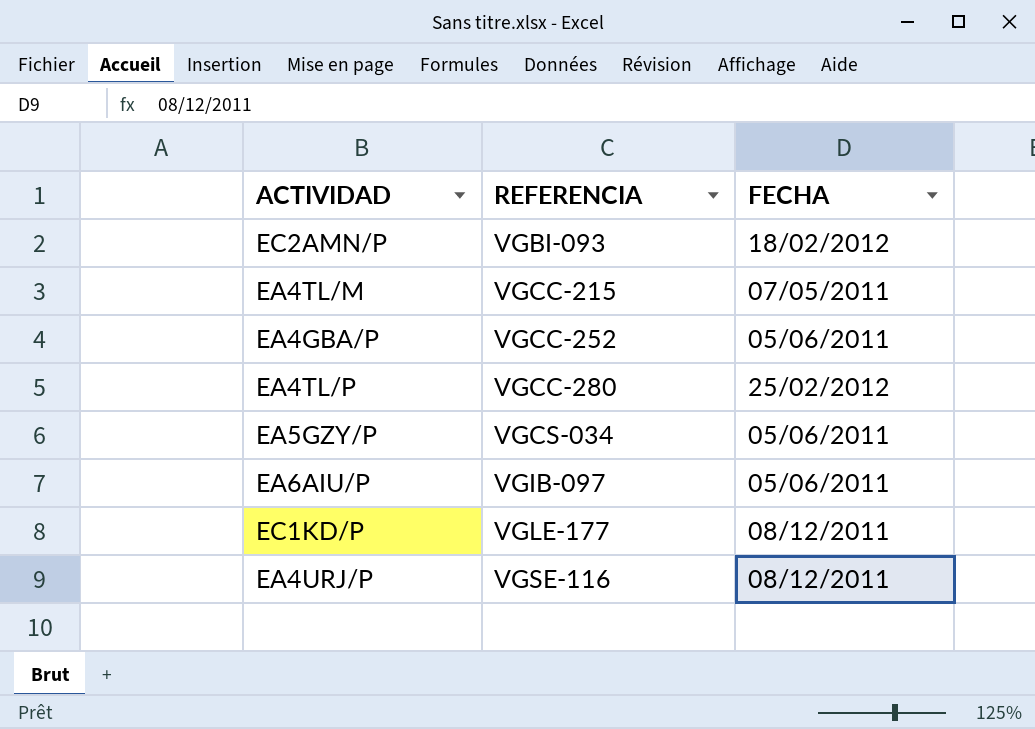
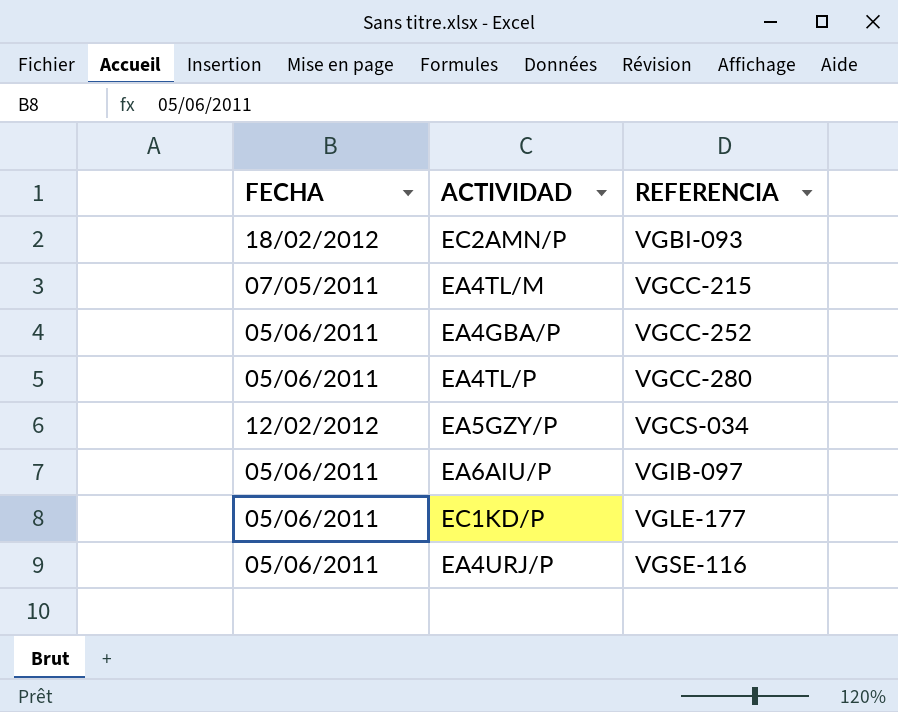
column FECHA | position: 3 -> 1
EA4TL/P | FECHA: 25/02/2012 -> 05/06/2011
EA5GZY/P | FECHA: 05/06/2011 -> 12/02/2012
EC1KD/P | FECHA: 08/12/2011 -> 05/06/2011
EA4URJ/P | FECHA: 08/12/2011 -> 05/06/2011

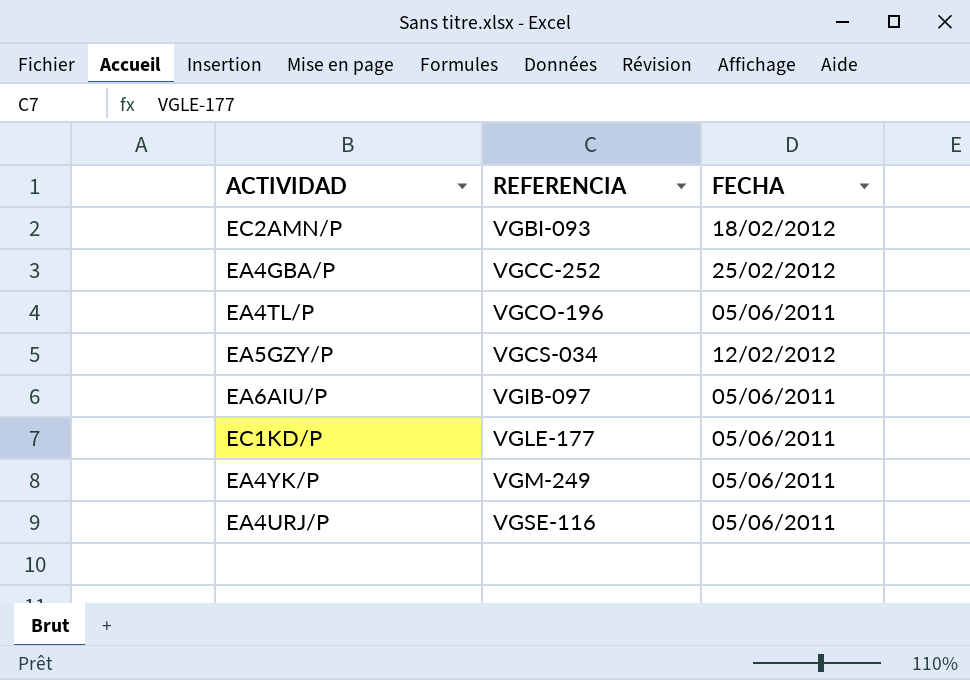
column FECHA | position: 1 -> 3
row EA4TL/M: 07/05/2011 | VGCC-215 -> none
EA4GBA/P | FECHA: 05/06/2011 -> 25/02/2012
EA4TL/P | REFERENCIA: VGCC-280 -> VGCO-196
row EA4YK/P: none -> VGM-249 | 05/06/2011

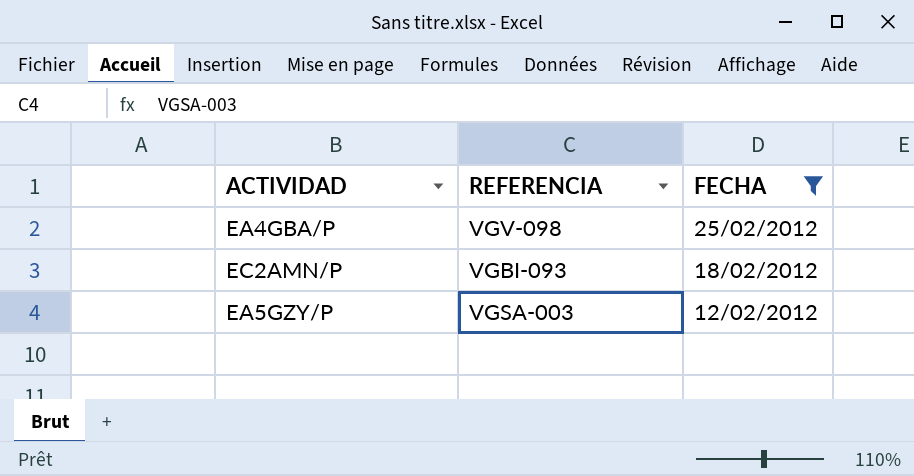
filter: none -> FECHA != 05/06/2011
row order: REFERENCIA ascending -> FECHA descending
EA4GBA/P | REFERENCIA: VGCC-252 -> VGV-098
EA5GZY/P | REFERENCIA: VGCS-034 -> VGSA-003

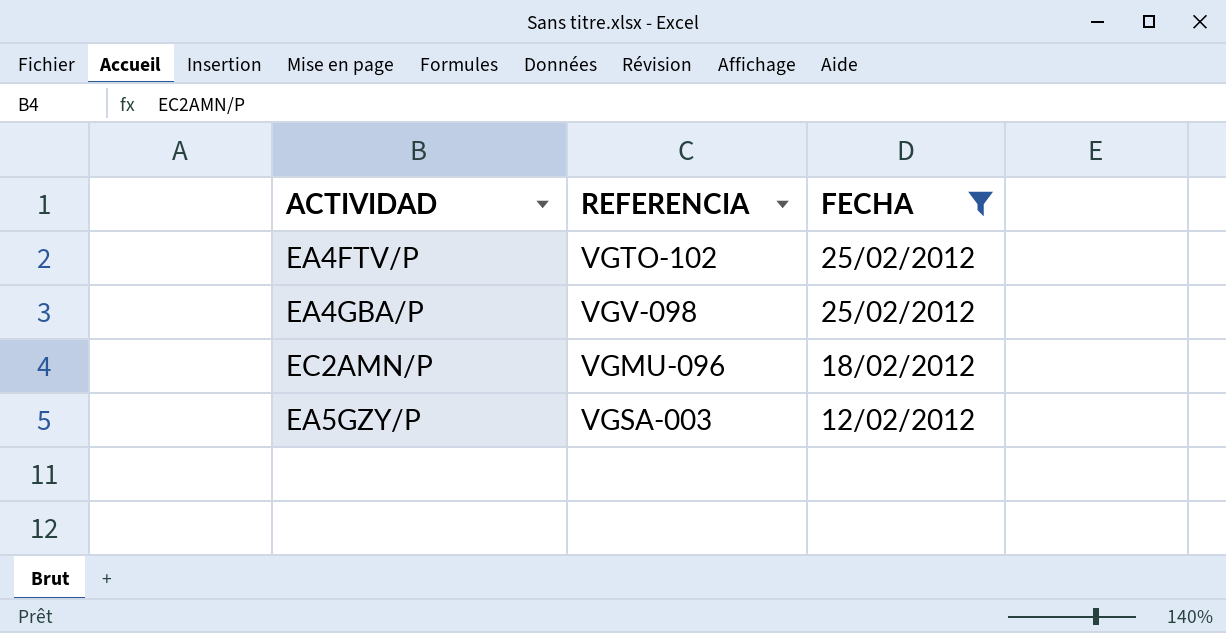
row EA4FTV/P: none -> VGTO-102 | 25/02/2012
EC2AMN/P | REFERENCIA: VGBI-093 -> VGMU-096

